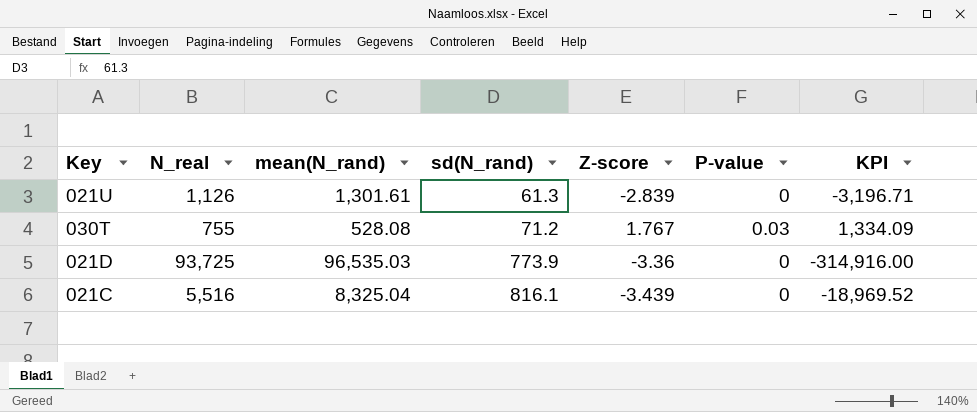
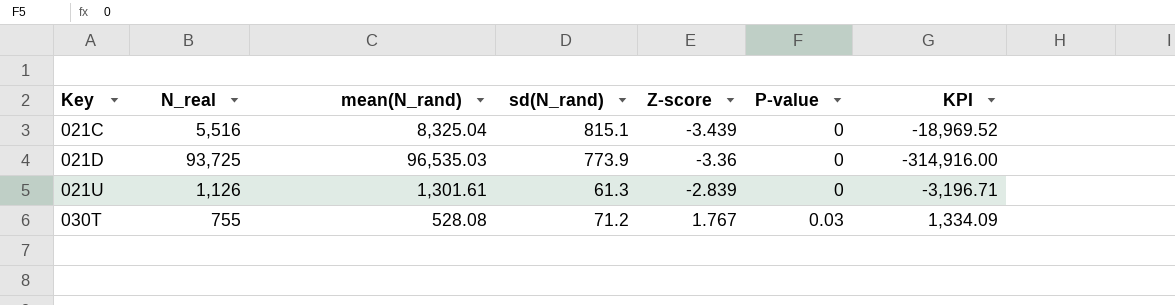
row order: sd(N_rand) ascending -> Key ascending
021C | sd(N_rand): 816.1 -> 815.1

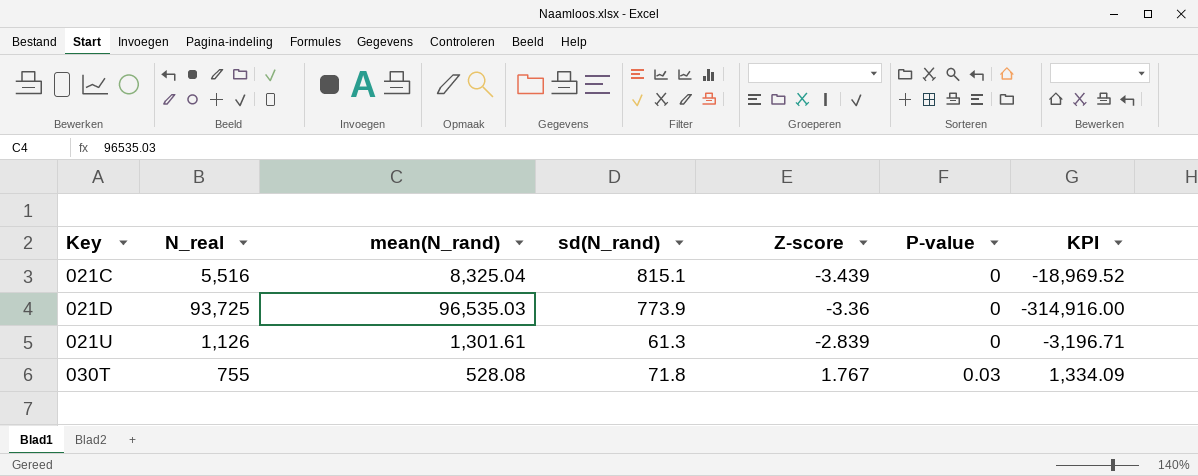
030T | sd(N_rand): 71.2 -> 71.8

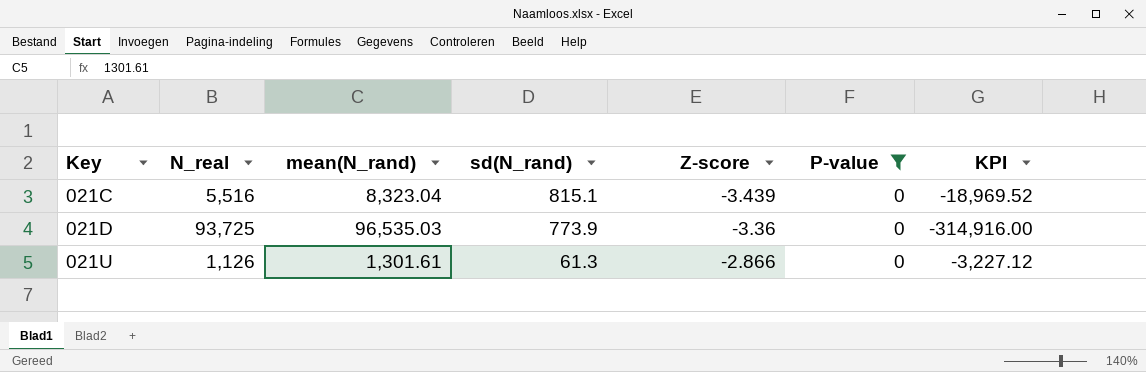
filter: none -> P-value = 0
021C | mean(N_rand): 8,325.04 -> 8,323.04
021U | Z-score: -2.839 -> -2.866
021U | KPI: -3,196.71 -> -3,227.12

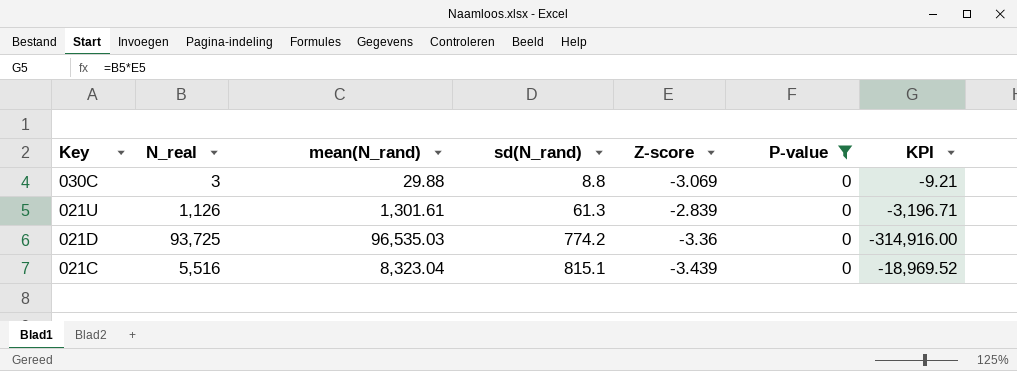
row order: Key ascending -> Key descending
row 030C: none -> 3 | 29.88 | 8.8 | -3.069 | 0 | -9.21
021U | Z-score: -2.866 -> -2.839
021U | KPI: -3,227.12 -> -3,196.71
021D | sd(N_rand): 773.9 -> 774.2

